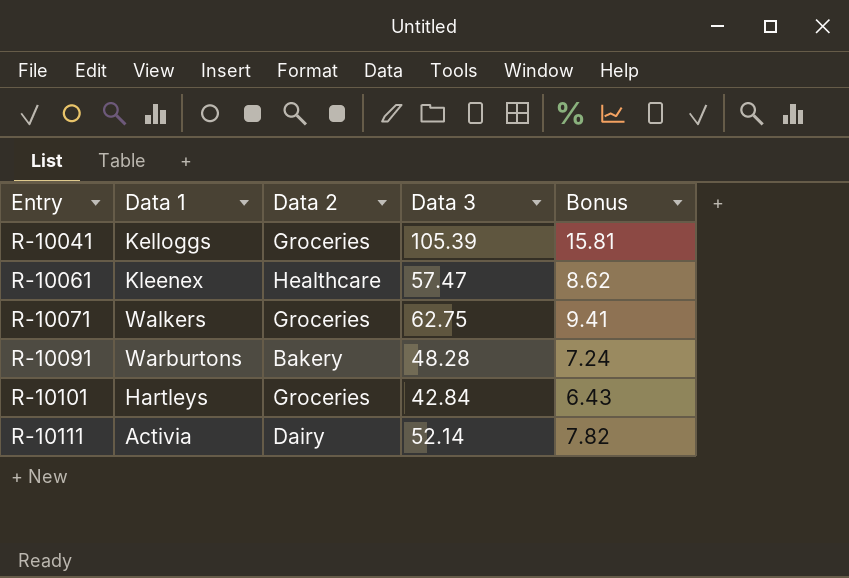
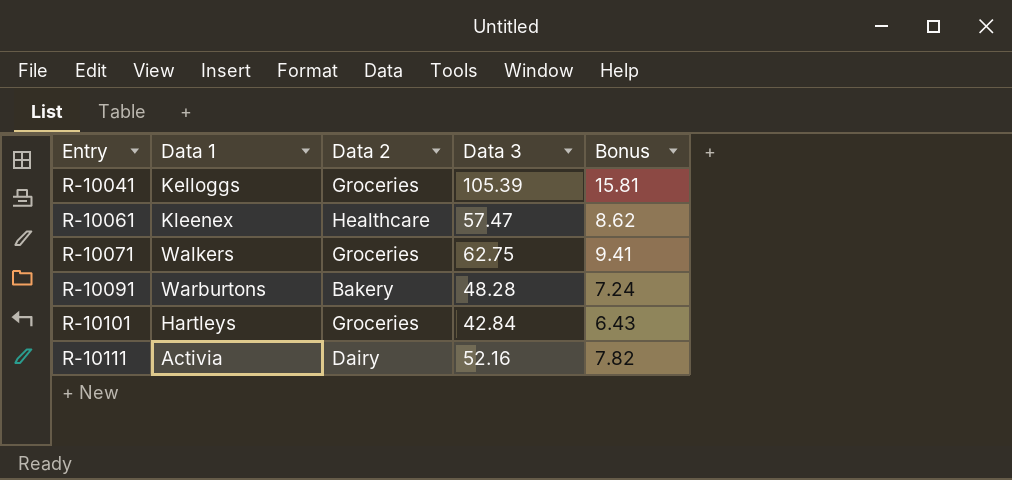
R-10111 | Data 3: 52.14 -> 52.16

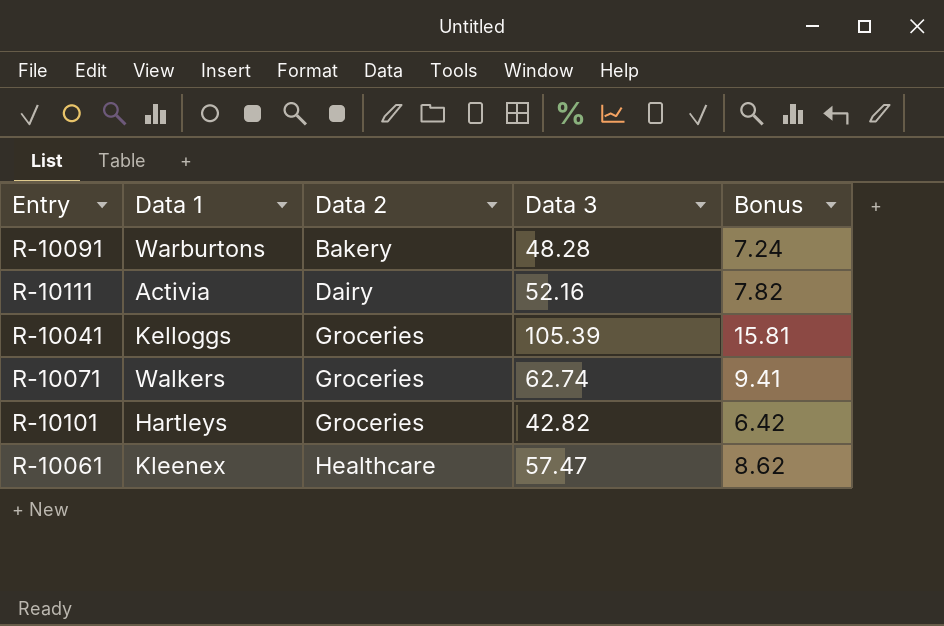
row order: Entry ascending -> Data 2 ascending
R-10071 | Data 3: 62.75 -> 62.74
R-10101 | Data 3: 42.84 -> 42.82
R-10101 | Bonus: 6.43 -> 6.42

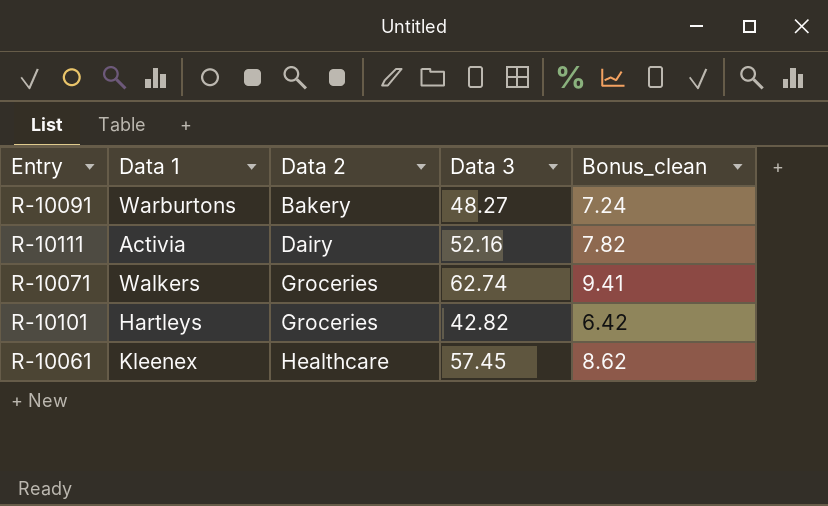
column name: Bonus -> Bonus_clean
row R-10041: Kelloggs | Groceries | 105.39 | 15.81 -> none
R-10091 | Data 3: 48.28 -> 48.27
R-10061 | Data 3: 57.47 -> 57.45

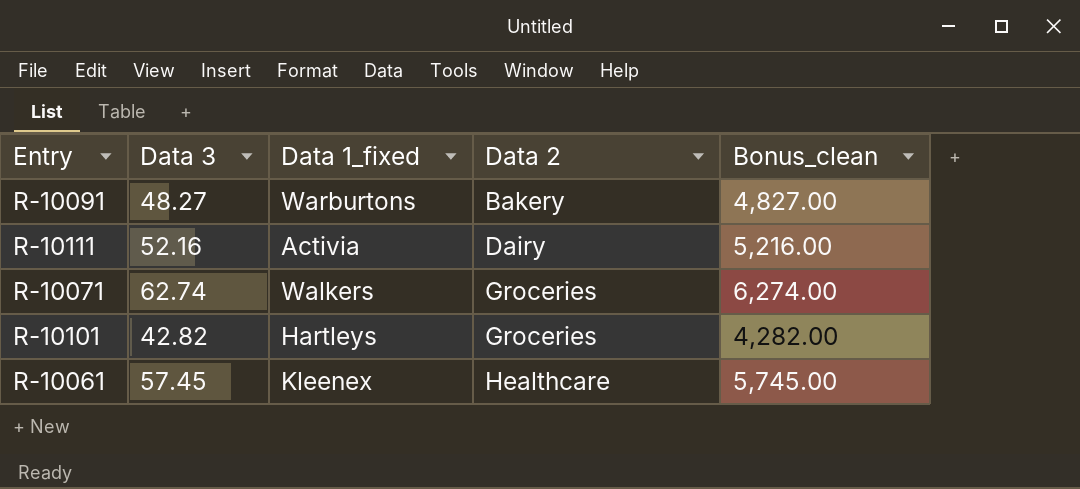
column Data 3 | position: 4 -> 2
column name: Data 1 -> Data 1_fixed
column Bonus_clean | formula: [Data 3] * 0.15 -> [Data 3] * 100

